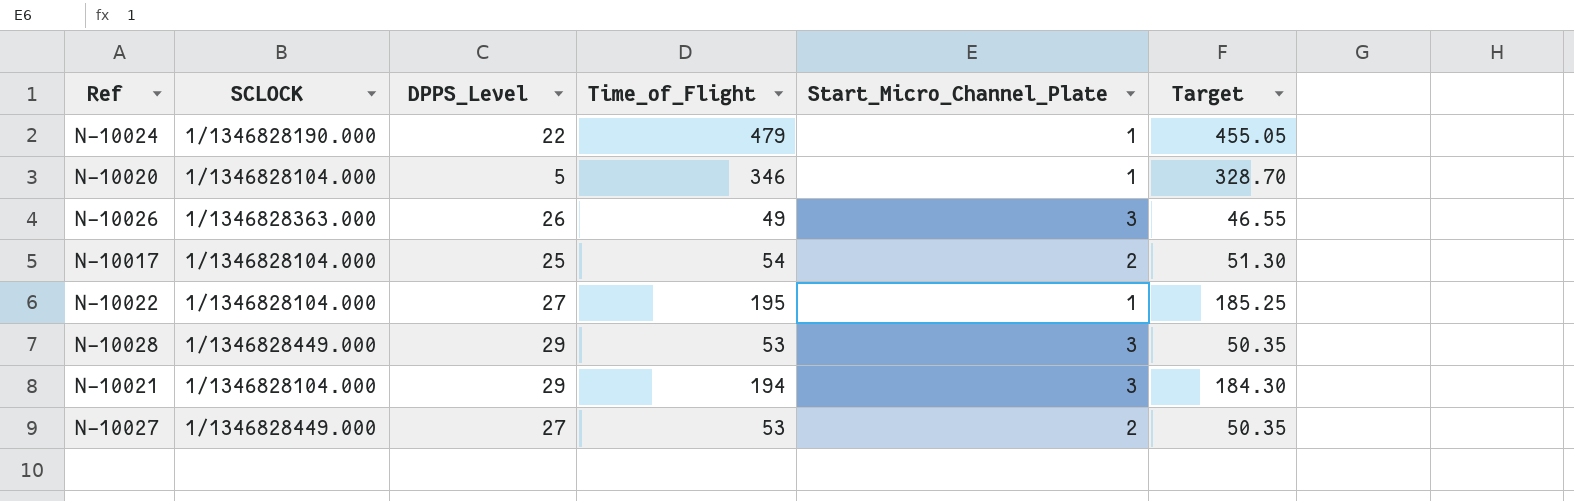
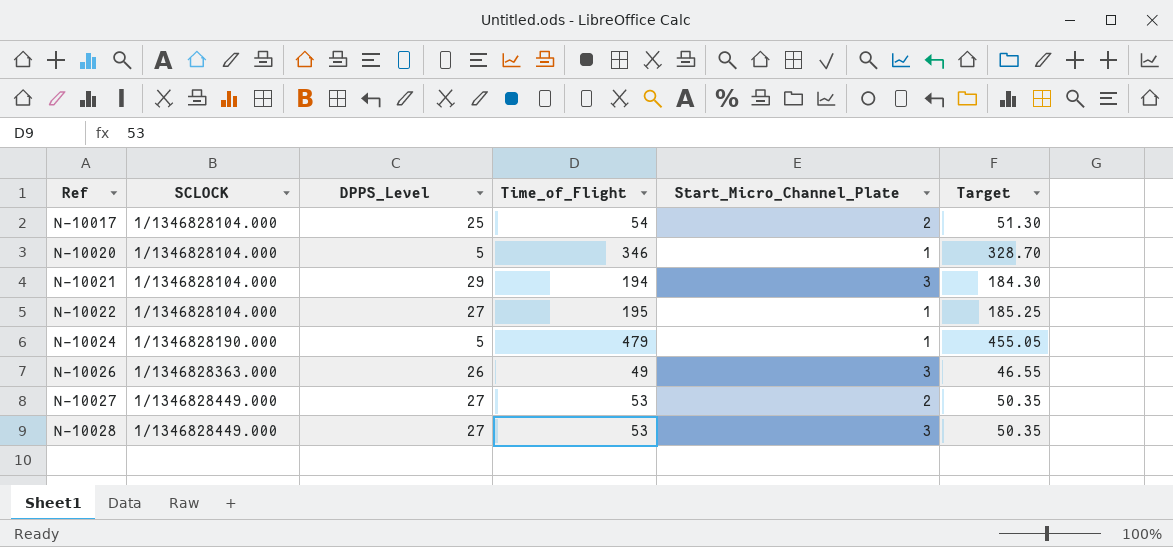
row order: none -> Ref ascending
N-10024 | DPPS_Level: 22 -> 5
N-10028 | DPPS_Level: 29 -> 27

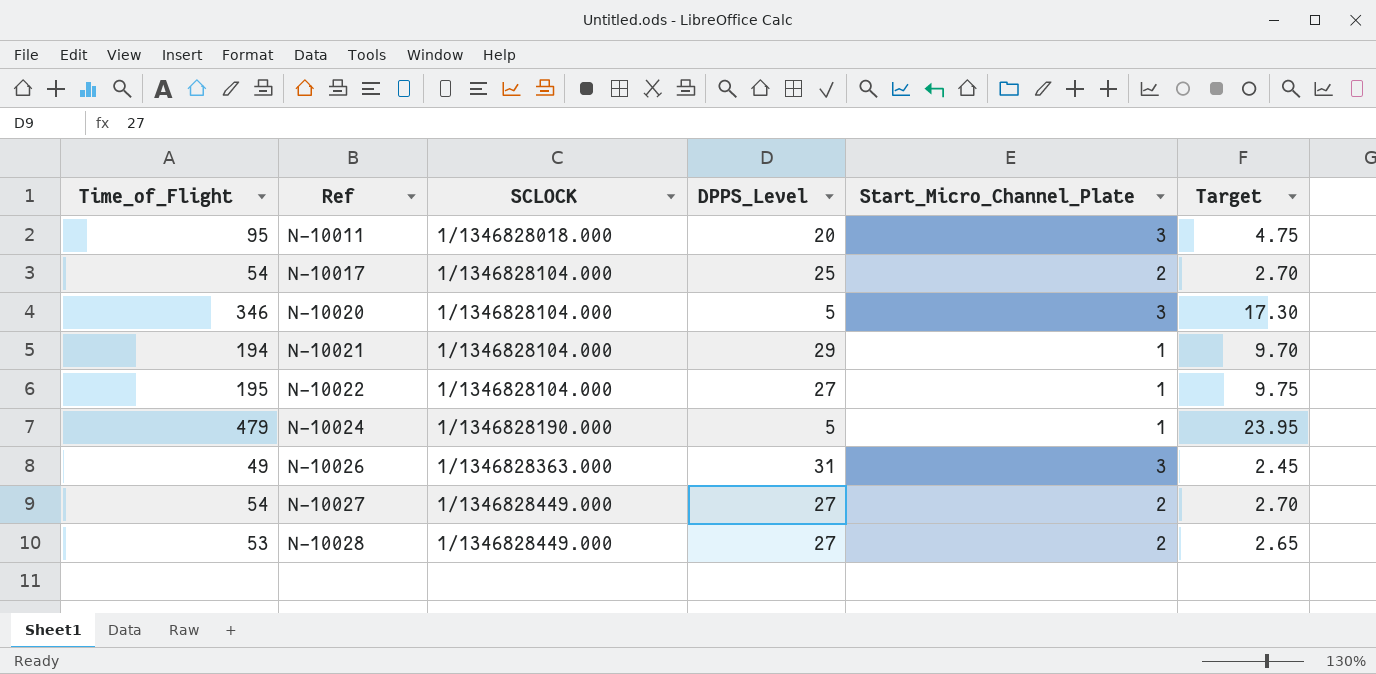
column Time_of_Flight | position: 4 -> 1
column Target | formula: [Time_of_Flight] * 0.95 -> [Time_of_Flight] * 0.05
row N-10011: none -> 95 | 1/1346828018.000 | 20 | 3 | 4.75
N-10020 | Start_Micro_Channel_Plate: 1 -> 3
N-10021 | Start_Micro_Channel_Plate: 3 -> 1
N-10026 | DPPS_Level: 26 -> 31
N-10027 | Time_of_Flight: 53 -> 54
N-10028 | Start_Micro_Channel_Plate: 3 -> 2

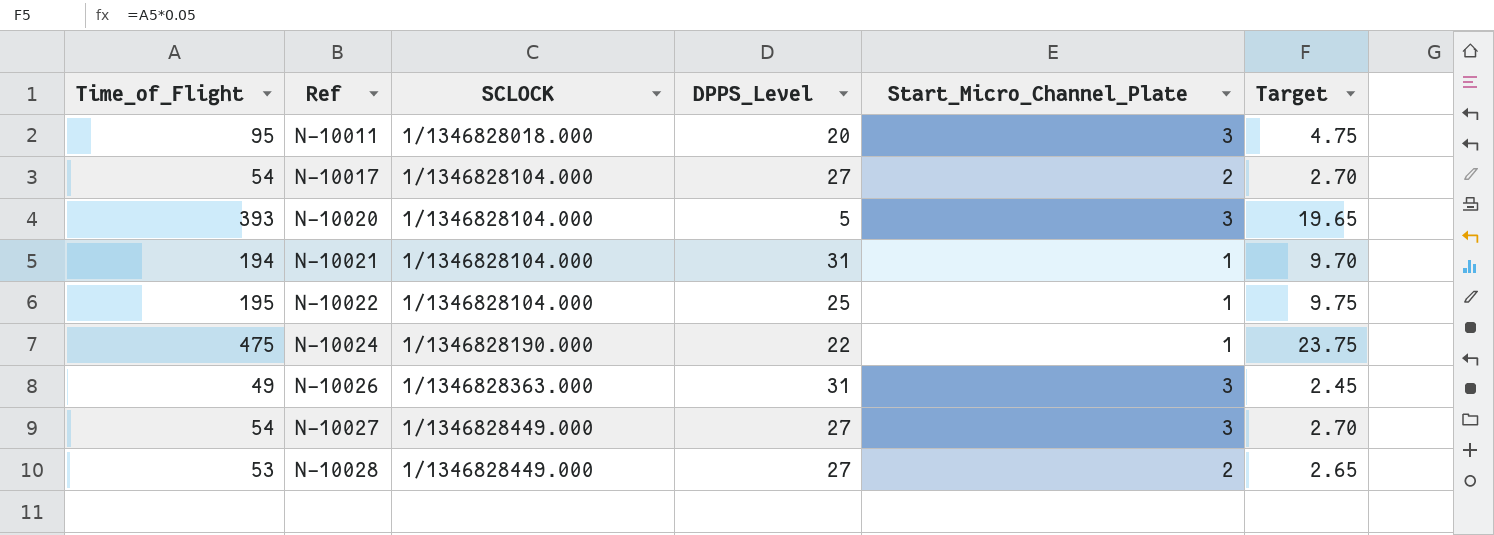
N-10017 | DPPS_Level: 25 -> 27
N-10020 | Time_of_Flight: 346 -> 393
N-10020 | Target: 17.30 -> 19.65
N-10021 | DPPS_Level: 29 -> 31
N-10022 | DPPS_Level: 27 -> 25
N-10024 | Time_of_Flight: 479 -> 475
N-10024 | DPPS_Level: 5 -> 22
N-10024 | Target: 23.95 -> 23.75
N-10027 | Start_Micro_Channel_Plate: 2 -> 3

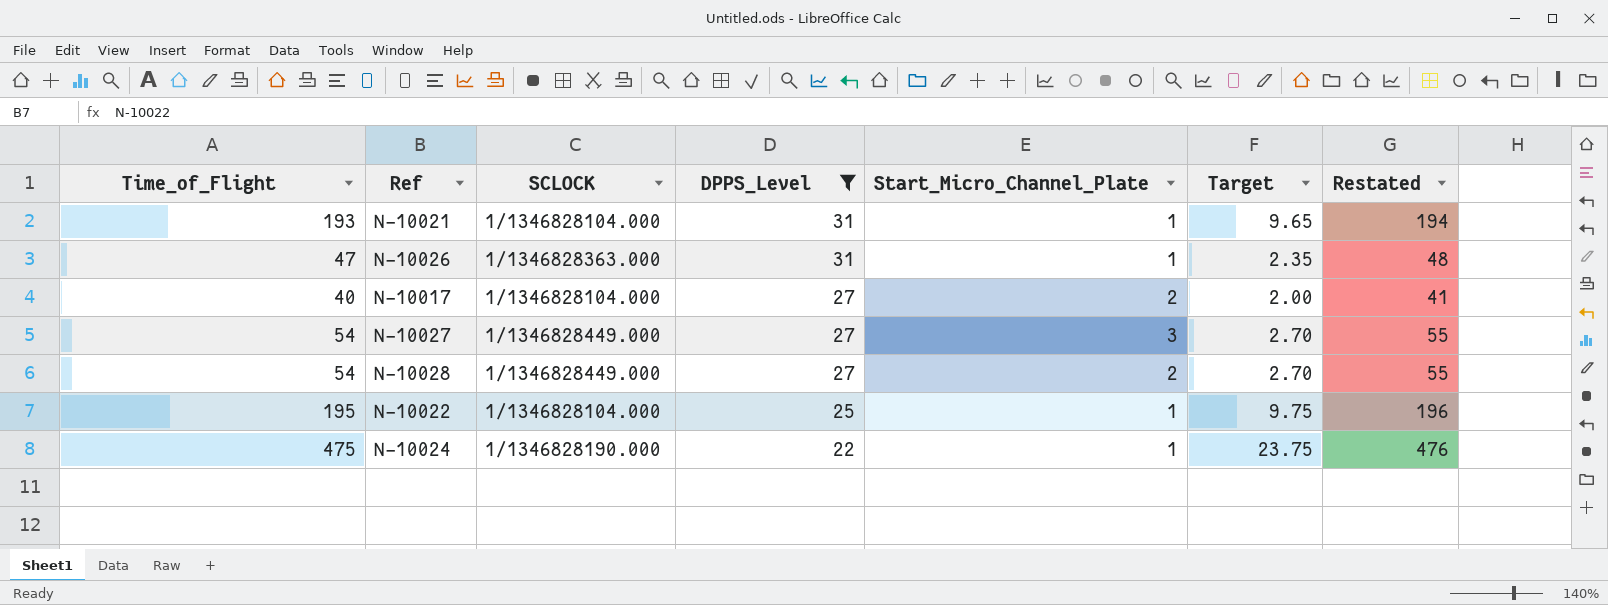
filter: none -> DPPS_Level >= 22
row order: Ref ascending -> DPPS_Level descending
column Restated | formula: none -> [Time_of_Flight] + 1
N-10021 | Time_of_Flight: 194 -> 193
N-10021 | Target: 9.70 -> 9.65
N-10026 | Time_of_Flight: 49 -> 47
N-10026 | Start_Micro_Channel_Plate: 3 -> 1
N-10026 | Target: 2.45 -> 2.35
N-10017 | Time_of_Flight: 54 -> 40
N-10017 | Target: 2.70 -> 2.00
N-10028 | Time_of_Flight: 53 -> 54
N-10028 | Target: 2.65 -> 2.70

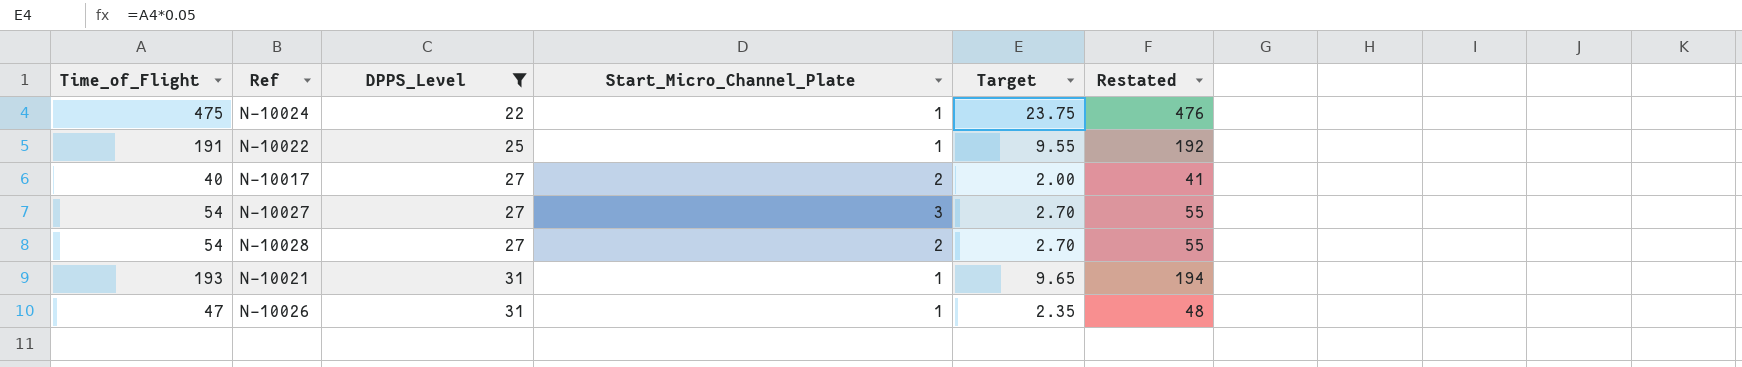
row order: DPPS_Level descending -> DPPS_Level ascending
column SCLOCK | position: 3 -> none
N-10022 | Time_of_Flight: 195 -> 191
N-10022 | Target: 9.75 -> 9.55
N-10022 | Restated: 196 -> 192

